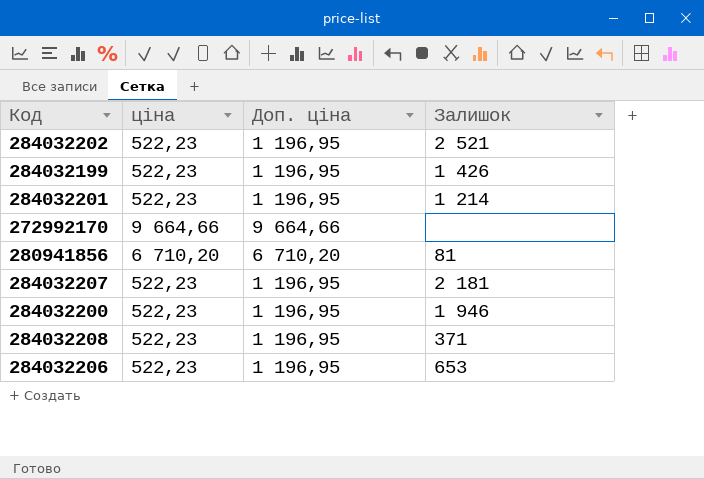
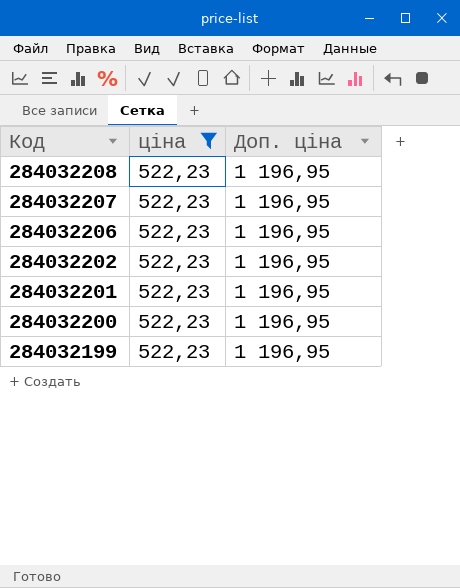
filter: none -> ціна = 522,23
row order: none -> Код descending
column Залишок | position: 4 -> none

